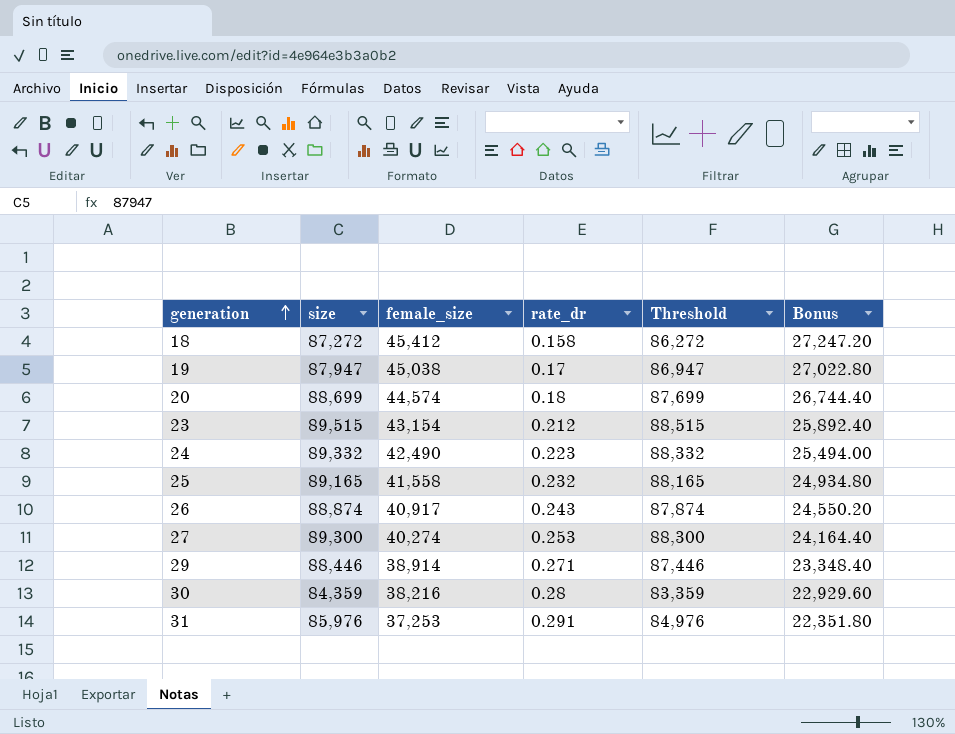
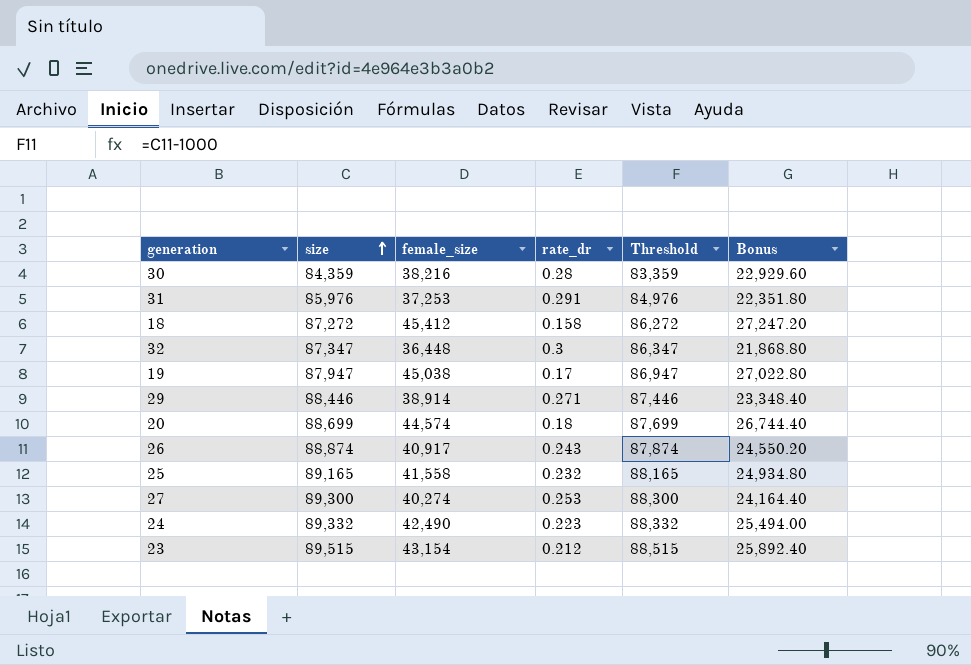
row order: generation ascending -> size ascending
row 32: none -> 87,347 | 36,448 | 0.3 | 86,347 | 21,868.80

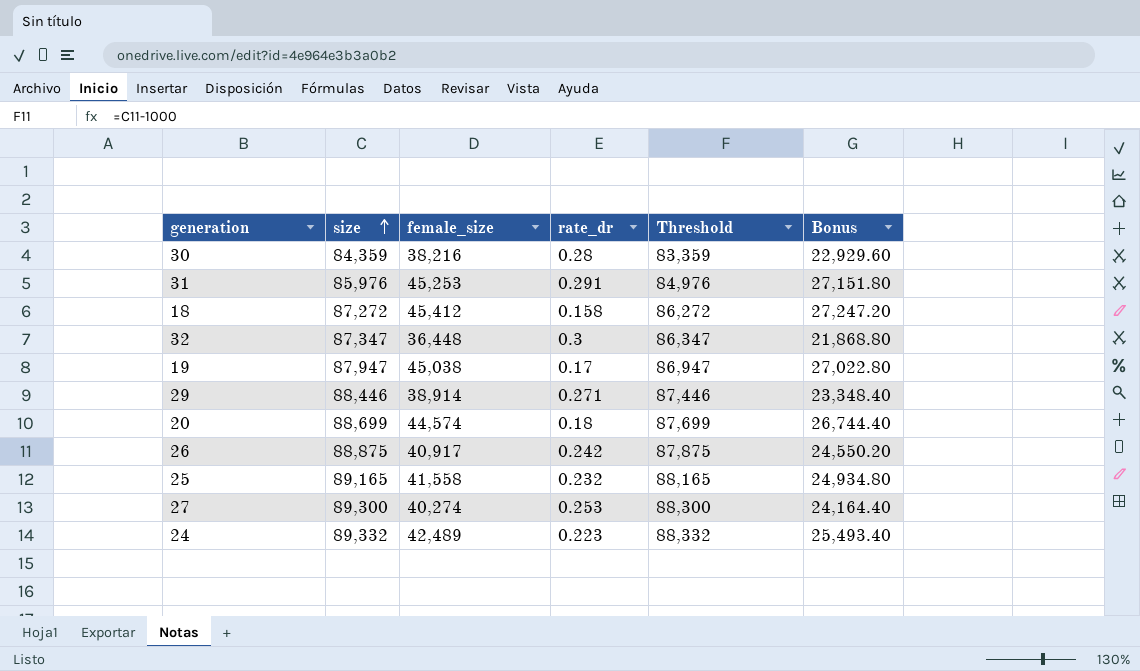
row 23: 89,515 | 43,154 | 0.212 | 88,515 | 25,892.40 -> none
31 | female_size: 37,253 -> 45,253
31 | Bonus: 22,351.80 -> 27,151.80
26 | size: 88,874 -> 88,875
26 | rate_dr: 0.243 -> 0.242
26 | Threshold: 87,874 -> 87,875
24 | female_size: 42,490 -> 42,489
24 | Bonus: 25,494.00 -> 25,493.40

